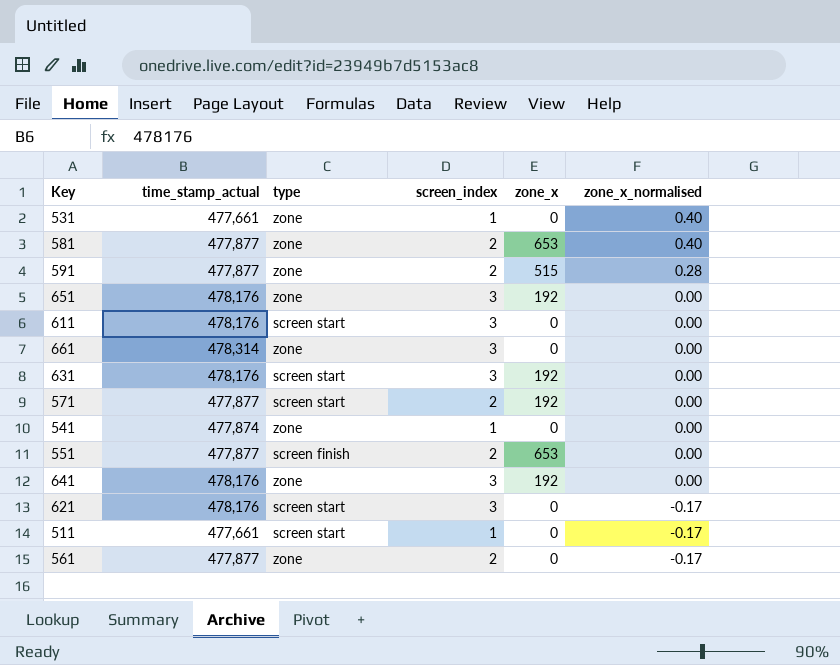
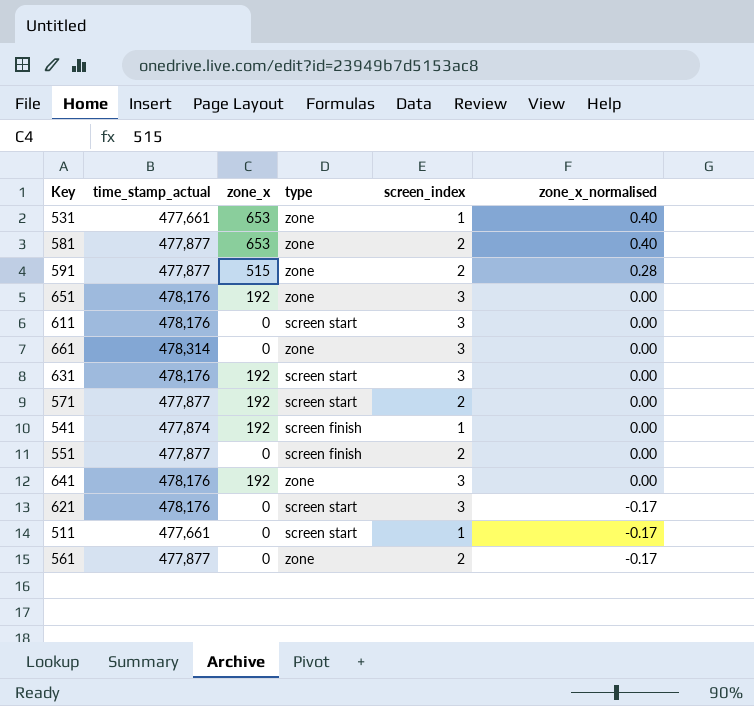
column zone_x | position: 5 -> 3
531 | zone_x: 0 -> 653
541 | zone_x: 0 -> 192
541 | type: zone -> screen finish
551 | zone_x: 653 -> 0

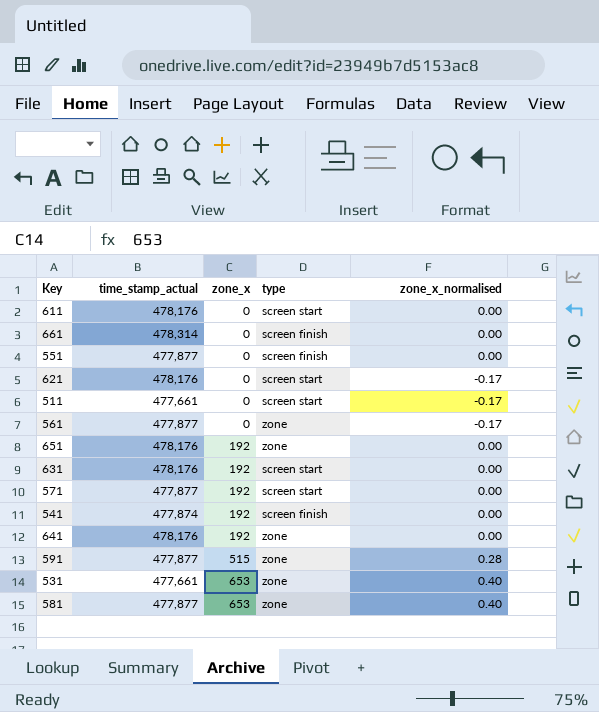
row order: zone_x_normalised descending -> zone_x ascending
column screen_index | position: 5 -> none
661 | type: zone -> screen finish

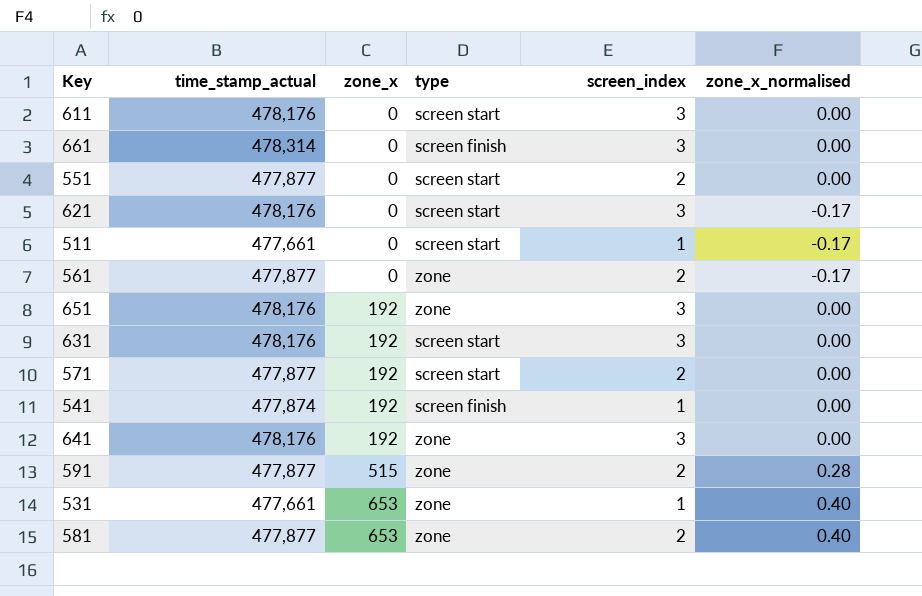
column screen_index | position: none -> 5
551 | type: screen finish -> screen start

